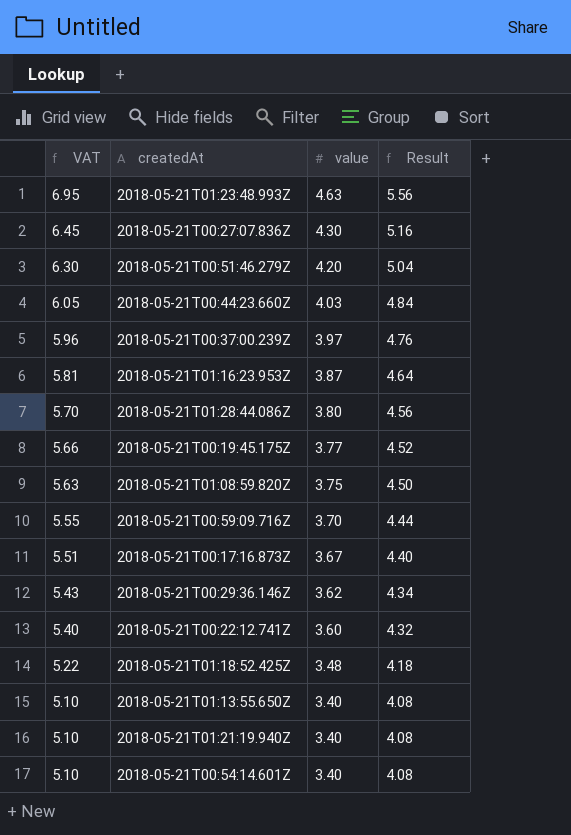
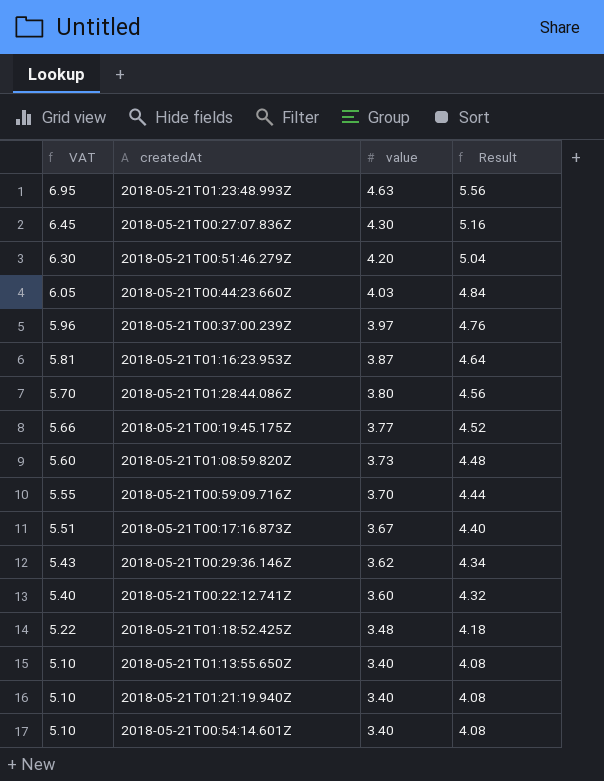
2018-05-21T01:08:59.820Z | VAT: 5.63 -> 5.60
2018-05-21T01:08:59.820Z | value: 3.75 -> 3.73
2018-05-21T01:08:59.820Z | Result: 4.50 -> 4.48

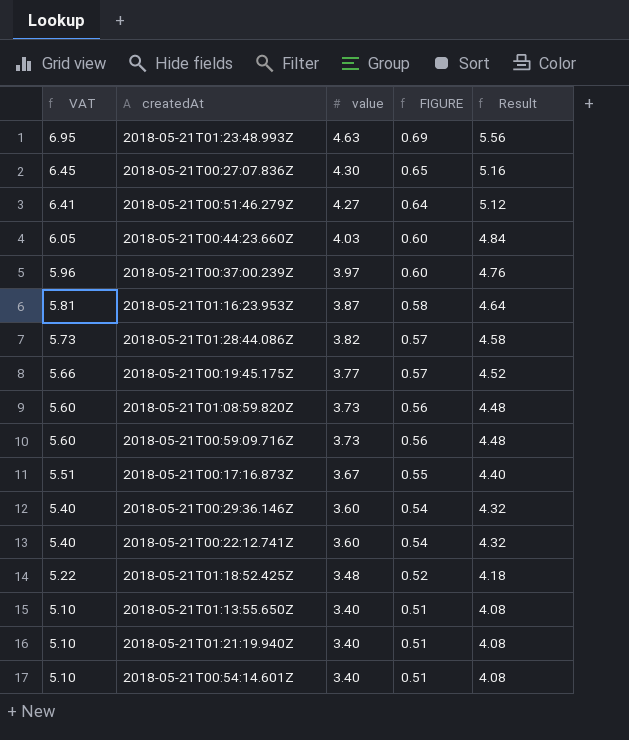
column FIGURE | formula: none -> [value] * 0.15
2018-05-21T00:51:46.279Z | VAT: 6.30 -> 6.41
2018-05-21T00:51:46.279Z | value: 4.20 -> 4.27
2018-05-21T00:51:46.279Z | Result: 5.04 -> 5.12
2018-05-21T01:28:44.086Z | VAT: 5.70 -> 5.73
2018-05-21T01:28:44.086Z | value: 3.80 -> 3.82
2018-05-21T01:28:44.086Z | Result: 4.56 -> 4.58
2018-05-21T00:59:09.716Z | VAT: 5.55 -> 5.60
2018-05-21T00:59:09.716Z | value: 3.70 -> 3.73
2018-05-21T00:59:09.716Z | Result: 4.44 -> 4.48
2018-05-21T00:29:36.146Z | VAT: 5.43 -> 5.40
2018-05-21T00:29:36.146Z | value: 3.62 -> 3.60
2018-05-21T00:29:36.146Z | Result: 4.34 -> 4.32

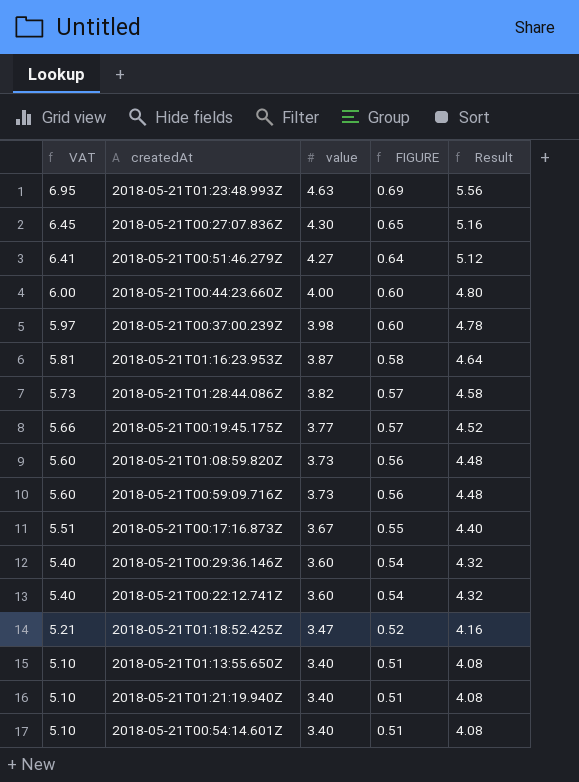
2018-05-21T00:44:23.660Z | VAT: 6.05 -> 6.00
2018-05-21T00:44:23.660Z | value: 4.03 -> 4.00
2018-05-21T00:44:23.660Z | Result: 4.84 -> 4.80
2018-05-21T00:37:00.239Z | VAT: 5.96 -> 5.97
2018-05-21T00:37:00.239Z | value: 3.97 -> 3.98
2018-05-21T00:37:00.239Z | Result: 4.76 -> 4.78
2018-05-21T01:18:52.425Z | VAT: 5.22 -> 5.21
2018-05-21T01:18:52.425Z | value: 3.48 -> 3.47
2018-05-21T01:18:52.425Z | Result: 4.18 -> 4.16

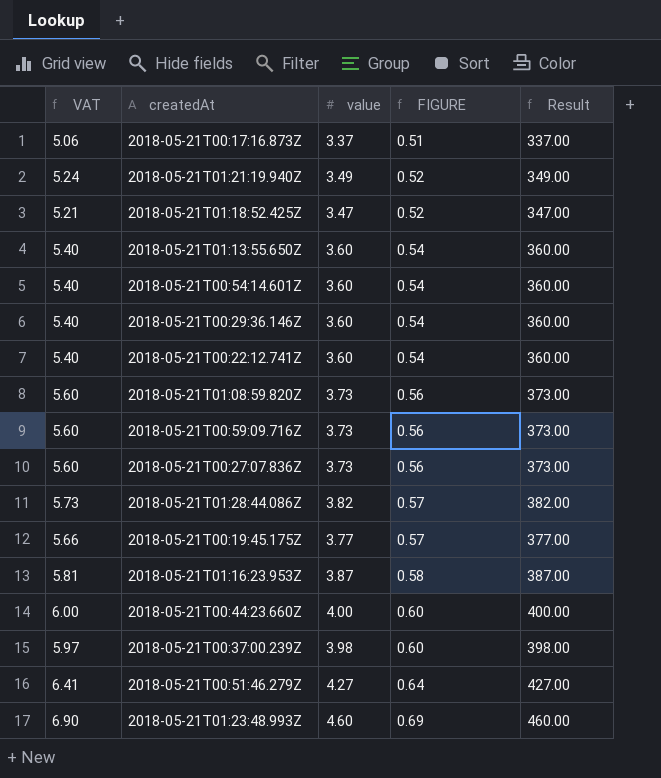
row order: VAT descending -> FIGURE ascending
column Result | formula: [value] * 1.2 -> [value] * 100
2018-05-21T00:17:16.873Z | VAT: 5.51 -> 5.06
2018-05-21T00:17:16.873Z | value: 3.67 -> 3.37
2018-05-21T00:17:16.873Z | FIGURE: 0.55 -> 0.51
2018-05-21T01:21:19.940Z | VAT: 5.10 -> 5.24
2018-05-21T01:21:19.940Z | value: 3.40 -> 3.49
2018-05-21T01:21:19.940Z | FIGURE: 0.51 -> 0.52
2018-05-21T01:13:55.650Z | VAT: 5.10 -> 5.40
2018-05-21T01:13:55.650Z | value: 3.40 -> 3.60
2018-05-21T01:13:55.650Z | FIGURE: 0.51 -> 0.54
2018-05-21T00:54:14.601Z | VAT: 5.10 -> 5.40
2018-05-21T00:54:14.601Z | value: 3.40 -> 3.60
2018-05-21T00:54:14.601Z | FIGURE: 0.51 -> 0.54
2018-05-21T00:27:07.836Z | VAT: 6.45 -> 5.60
2018-05-21T00:27:07.836Z | value: 4.30 -> 3.73
2018-05-21T00:27:07.836Z | FIGURE: 0.65 -> 0.56
2018-05-21T01:23:48.993Z | VAT: 6.95 -> 6.90
2018-05-21T01:23:48.993Z | value: 4.63 -> 4.60

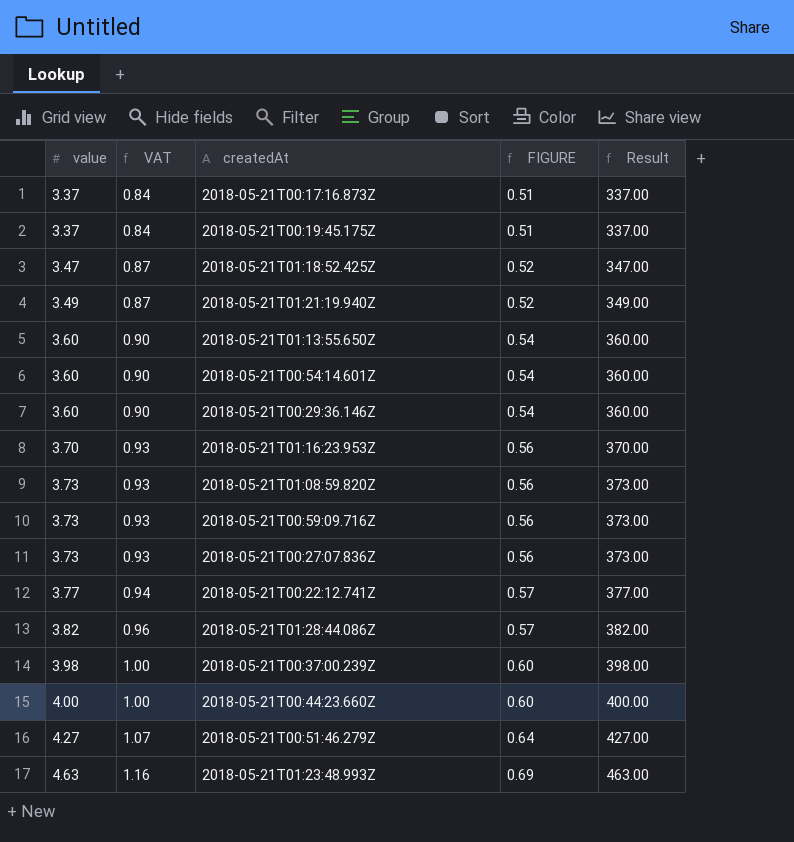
row order: FIGURE ascending -> value ascending
column value | position: 3 -> 1
column VAT | formula: [value] * 1.5 -> [value] * 0.25
2018-05-21T00:19:45.175Z | value: 3.77 -> 3.37
2018-05-21T00:19:45.175Z | FIGURE: 0.57 -> 0.51
2018-05-21T00:19:45.175Z | Result: 377.00 -> 337.00
2018-05-21T01:16:23.953Z | value: 3.87 -> 3.70
2018-05-21T01:16:23.953Z | FIGURE: 0.58 -> 0.56
2018-05-21T01:16:23.953Z | Result: 387.00 -> 370.00
2018-05-21T00:22:12.741Z | value: 3.60 -> 3.77
2018-05-21T00:22:12.741Z | FIGURE: 0.54 -> 0.57
2018-05-21T00:22:12.741Z | Result: 360.00 -> 377.00
2018-05-21T01:23:48.993Z | value: 4.60 -> 4.63
2018-05-21T01:23:48.993Z | Result: 460.00 -> 463.00

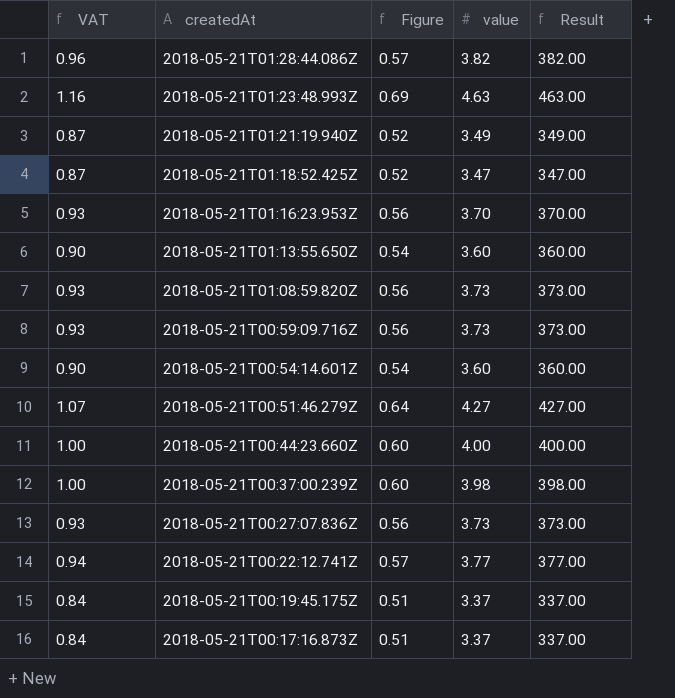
row order: value ascending -> createdAt descending
column name: FIGURE -> Figure
column value | position: 1 -> 4
row 2018-05-21T00:29:36.146Z: 3.60 | 0.90 | 0.54 | 360.00 -> none

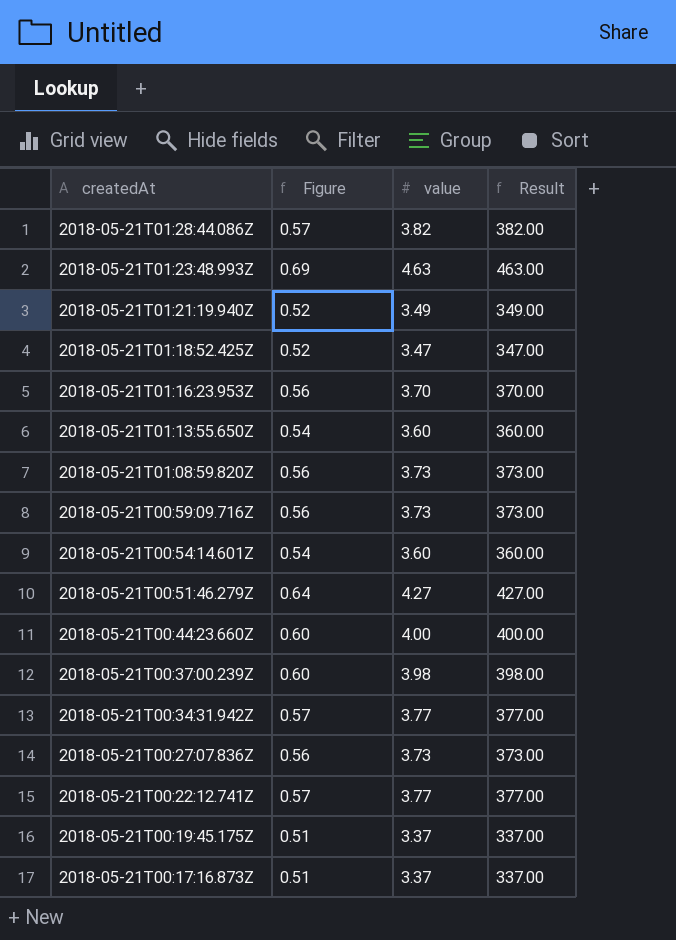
column VAT | formula: [value] * 0.25 -> none
row 2018-05-21T00:34:31.942Z: none -> 0.57 | 3.77 | 377.00

